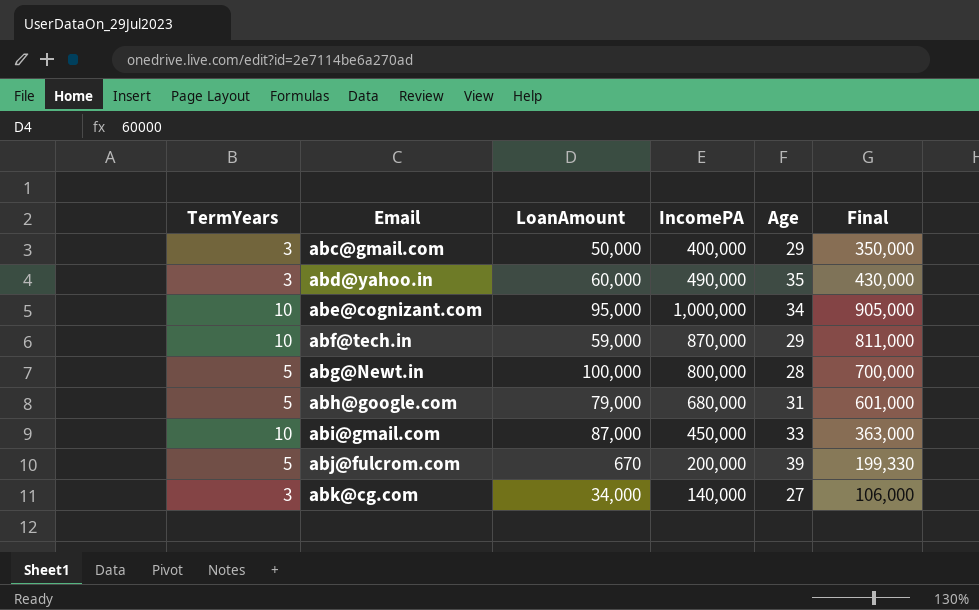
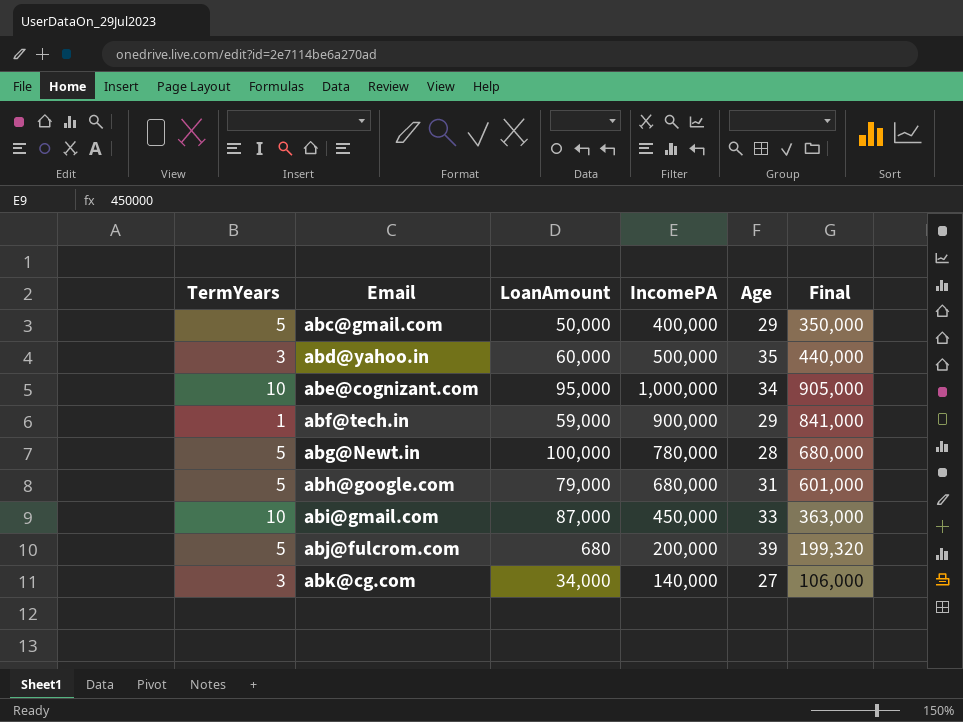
abc@gmail.com | TermYears: 3 -> 5
abd@yahoo.in | IncomePA: 490,000 -> 500,000
abd@yahoo.in | Final: 430,000 -> 440,000
abf@tech.in | TermYears: 10 -> 1
abf@tech.in | IncomePA: 870,000 -> 900,000
abf@tech.in | Final: 811,000 -> 841,000
abg@Newt.in | IncomePA: 800,000 -> 780,000
abg@Newt.in | Final: 700,000 -> 680,000
abj@fulcrom.com | LoanAmount: 670 -> 680
abj@fulcrom.com | Final: 199,330 -> 199,320

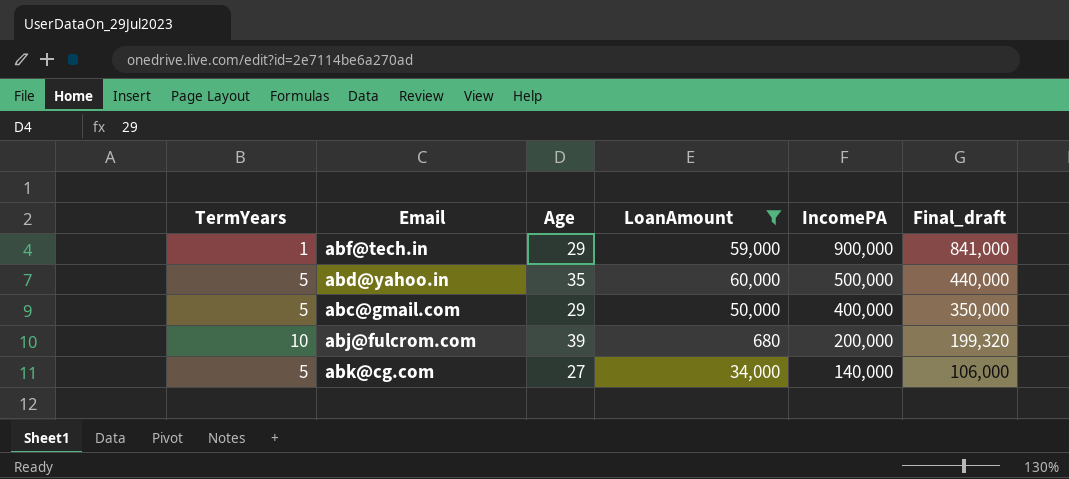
filter: none -> LoanAmount <= 60,000
row order: Email ascending -> IncomePA descending
column Age | position: 5 -> 3
column name: Final -> Final_draft
abd@yahoo.in | TermYears: 3 -> 5
abj@fulcrom.com | TermYears: 5 -> 10
abk@cg.com | TermYears: 3 -> 5

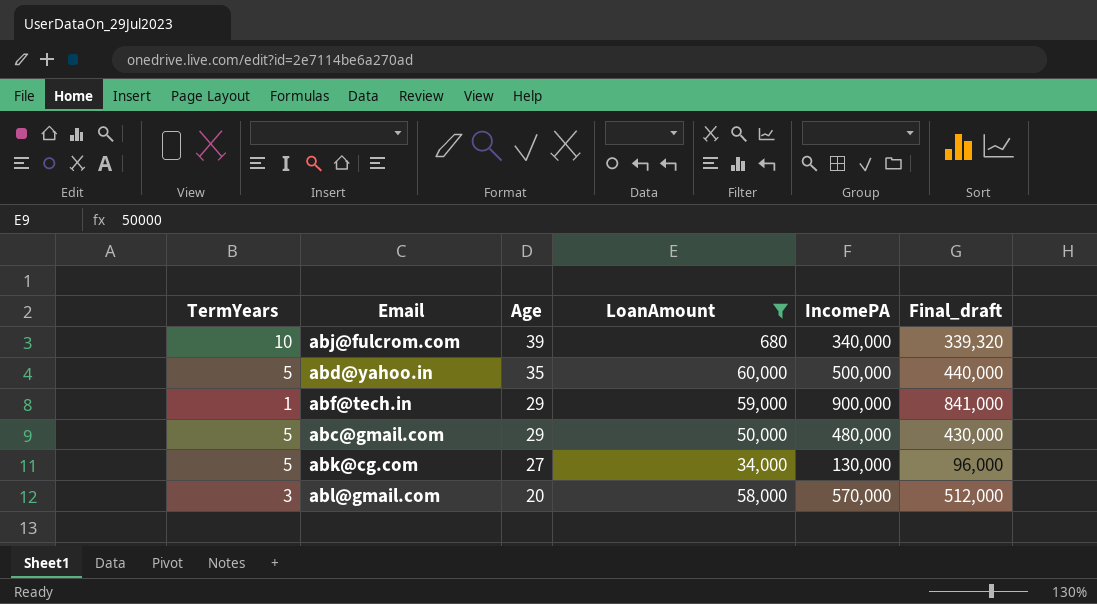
row order: IncomePA descending -> Age descending
abj@fulcrom.com | IncomePA: 200,000 -> 340,000
abj@fulcrom.com | Final_draft: 199,320 -> 339,320
abc@gmail.com | IncomePA: 400,000 -> 480,000
abc@gmail.com | Final_draft: 350,000 -> 430,000
abk@cg.com | IncomePA: 140,000 -> 130,000
abk@cg.com | Final_draft: 106,000 -> 96,000
row abl@gmail.com: none -> 3 | 20 | 58,000 | 570,000 | 512,000

